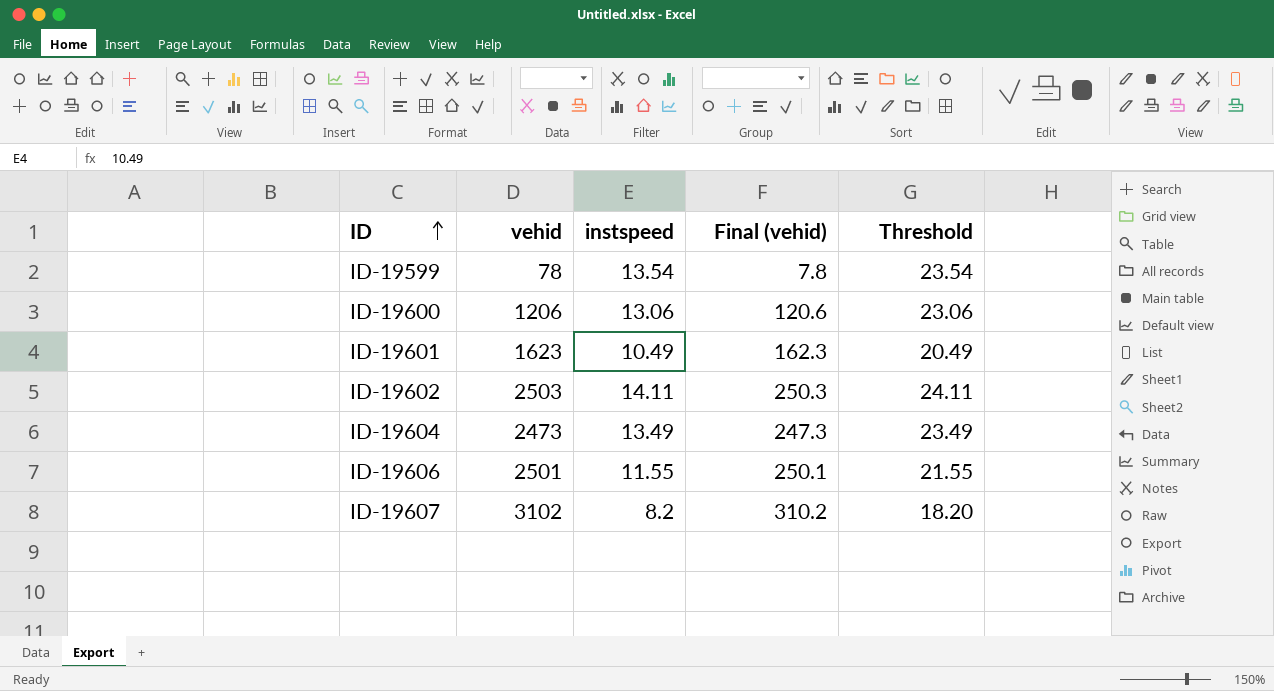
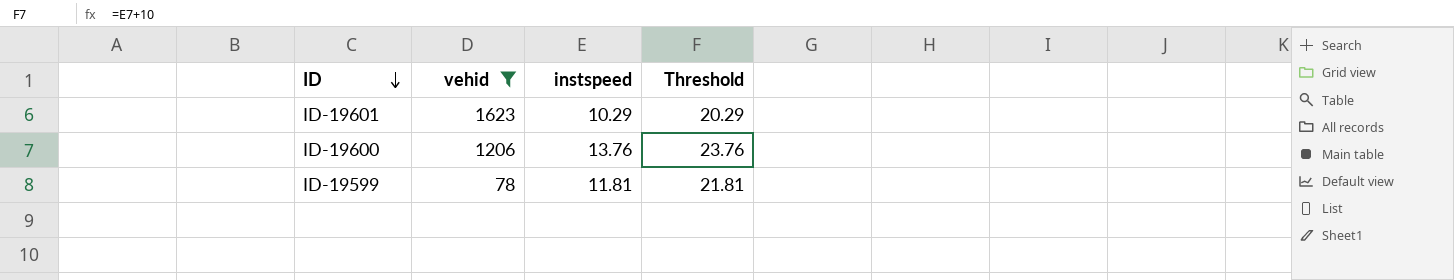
filter: none -> vehid <= 1623
row order: ID ascending -> ID descending
column Final (vehid) | formula: [vehid] * 0.1 -> none
ID-19601 | instspeed: 10.49 -> 10.29
ID-19601 | Threshold: 20.49 -> 20.29
ID-19600 | instspeed: 13.06 -> 13.76
ID-19600 | Threshold: 23.06 -> 23.76
ID-19599 | instspeed: 13.54 -> 11.81
ID-19599 | Threshold: 23.54 -> 21.81

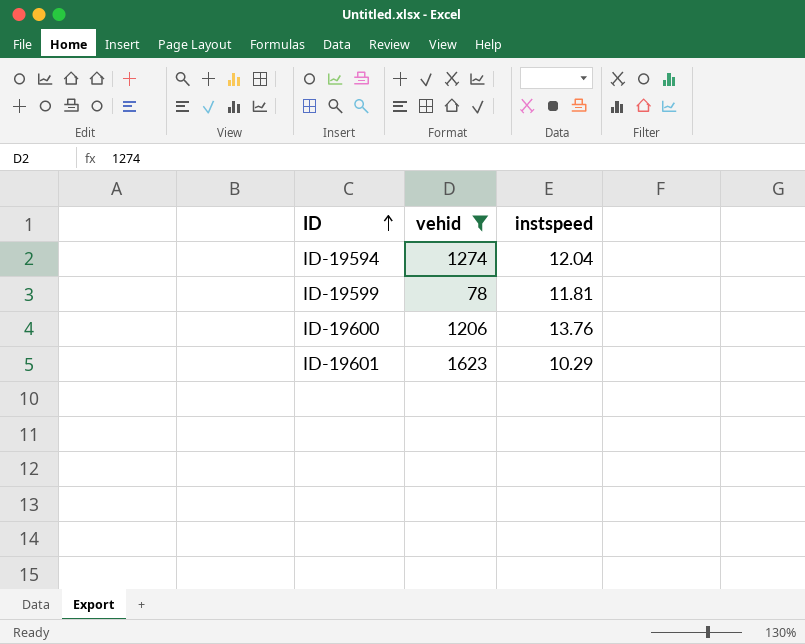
row order: ID descending -> ID ascending
column Threshold | formula: [instspeed] + 10 -> none
row ID-19594: none -> 1274 | 12.04

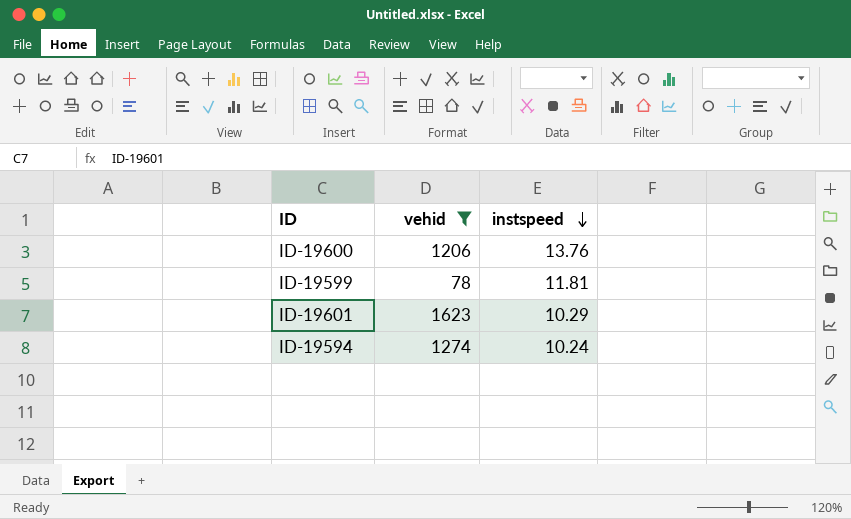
row order: ID ascending -> instspeed descending
ID-19594 | instspeed: 12.04 -> 10.24

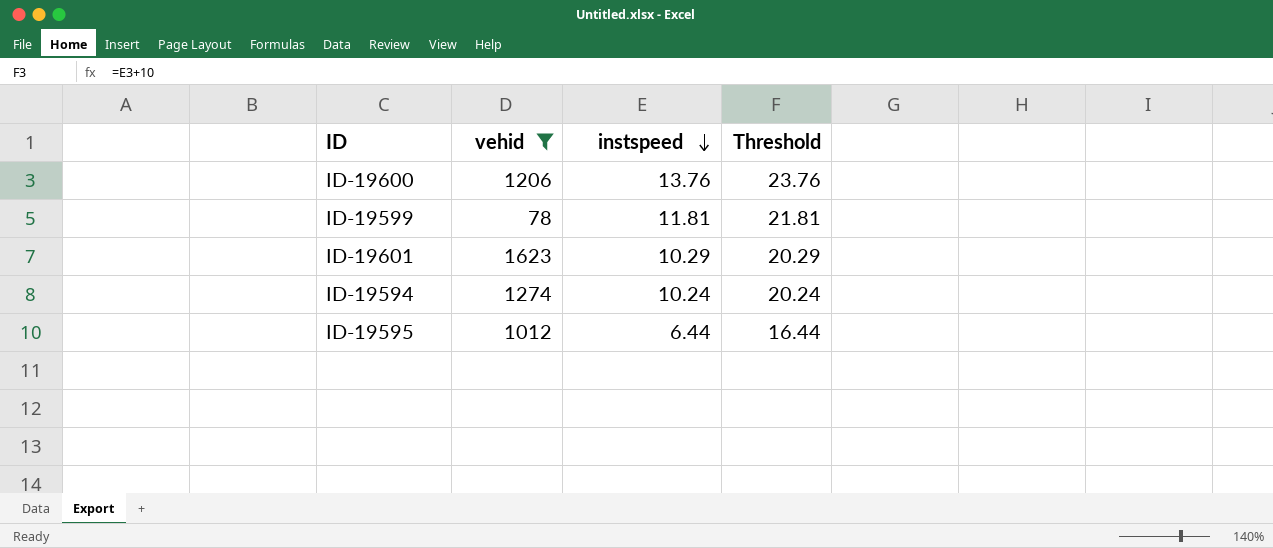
column Threshold | formula: none -> [instspeed] + 10
row ID-19595: none -> 1012 | 6.44 | 16.44

